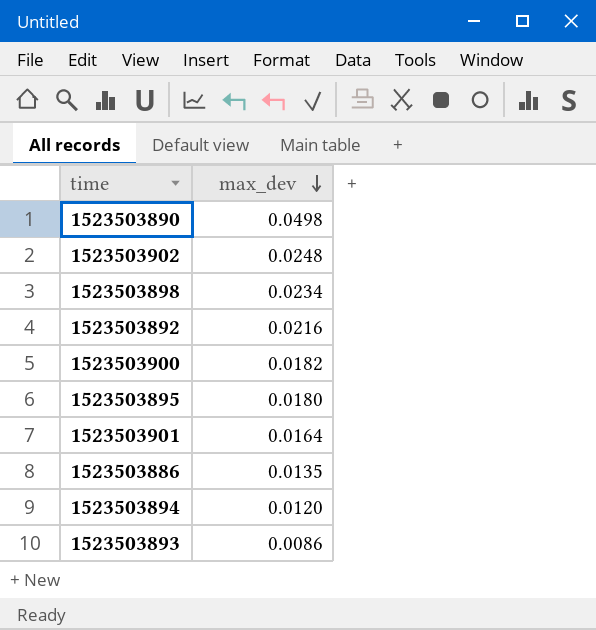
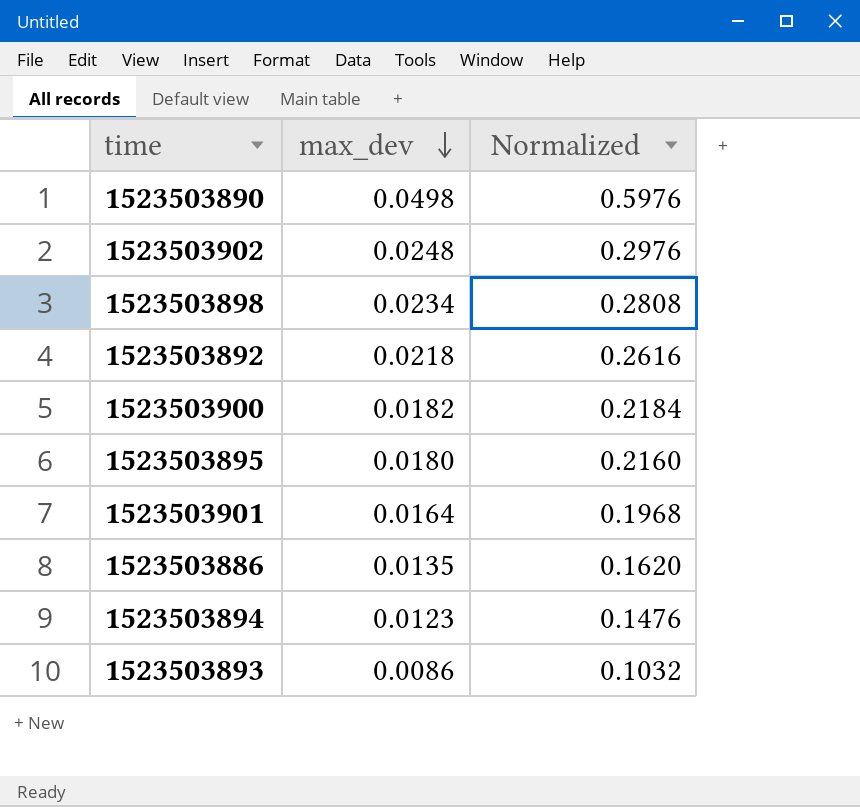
column Normalized | formula: none -> [max_dev] * 12
1523503892 | max_dev: 0.0216 -> 0.0218
1523503894 | max_dev: 0.0120 -> 0.0123

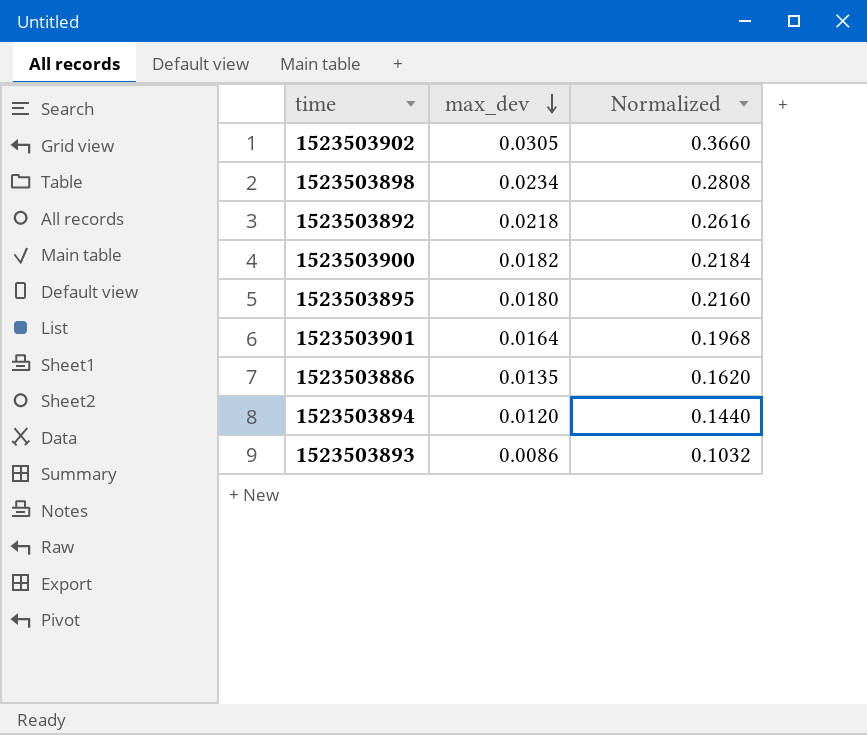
row 1523503890: 0.0498 | 0.5976 -> none
1523503902 | max_dev: 0.0248 -> 0.0305
1523503902 | Normalized: 0.2976 -> 0.3660
1523503894 | max_dev: 0.0123 -> 0.0120
1523503894 | Normalized: 0.1476 -> 0.1440

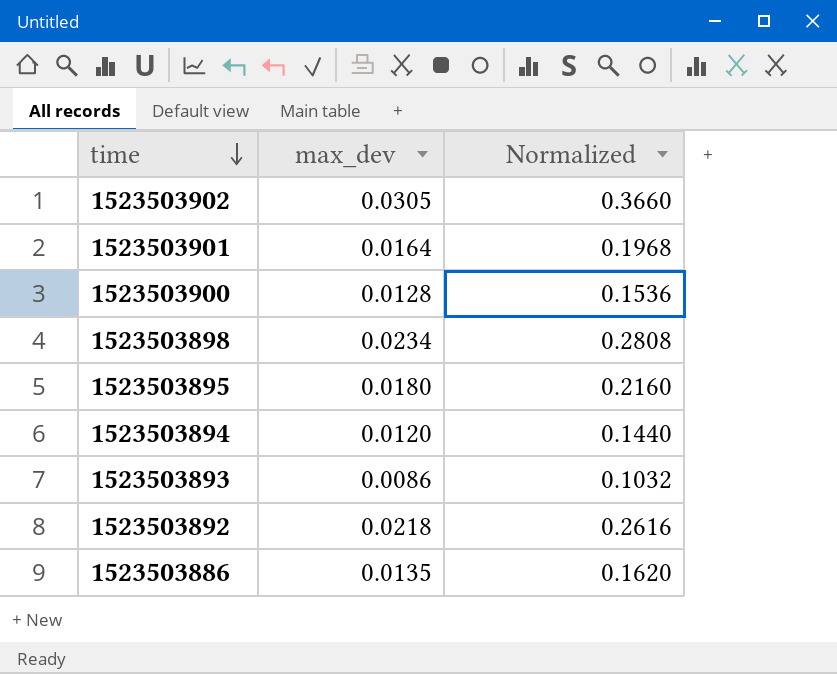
row order: max_dev descending -> time descending
1523503900 | max_dev: 0.0182 -> 0.0128
1523503900 | Normalized: 0.2184 -> 0.1536

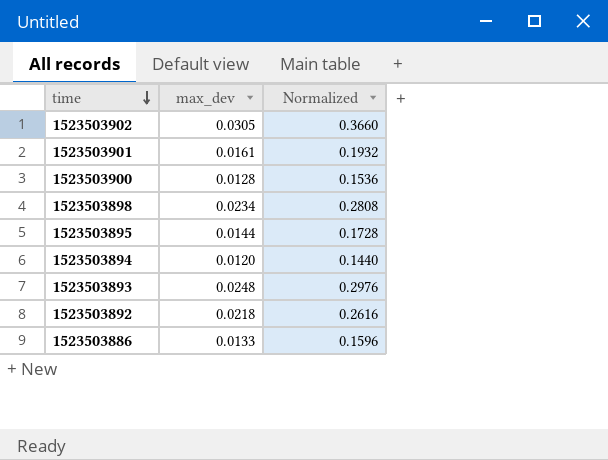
1523503901 | max_dev: 0.0164 -> 0.0161
1523503901 | Normalized: 0.1968 -> 0.1932
1523503895 | max_dev: 0.0180 -> 0.0144
1523503895 | Normalized: 0.2160 -> 0.1728
1523503893 | max_dev: 0.0086 -> 0.0248
1523503893 | Normalized: 0.1032 -> 0.2976
1523503886 | max_dev: 0.0135 -> 0.0133
1523503886 | Normalized: 0.1620 -> 0.1596

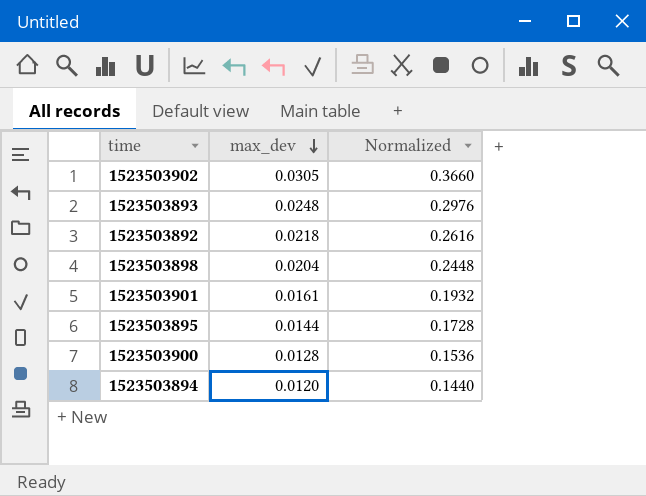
row order: time descending -> max_dev descending
row 1523503886: 0.0133 | 0.1596 -> none
1523503898 | max_dev: 0.0234 -> 0.0204
1523503898 | Normalized: 0.2808 -> 0.2448

